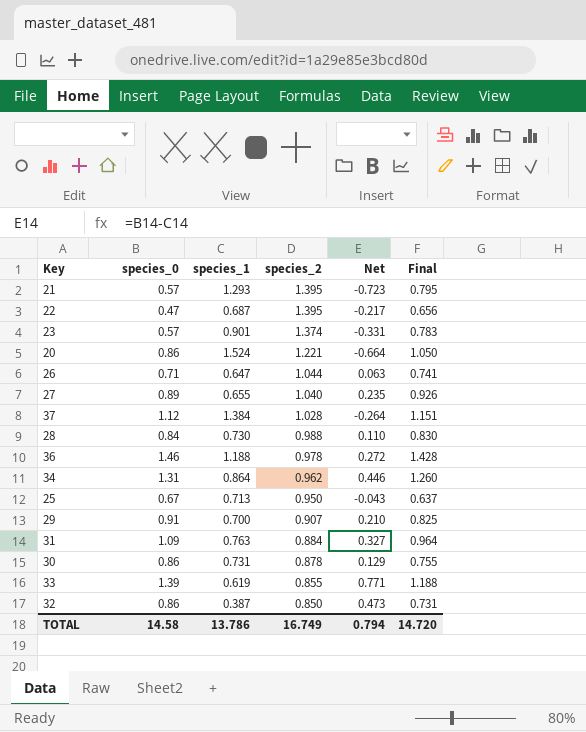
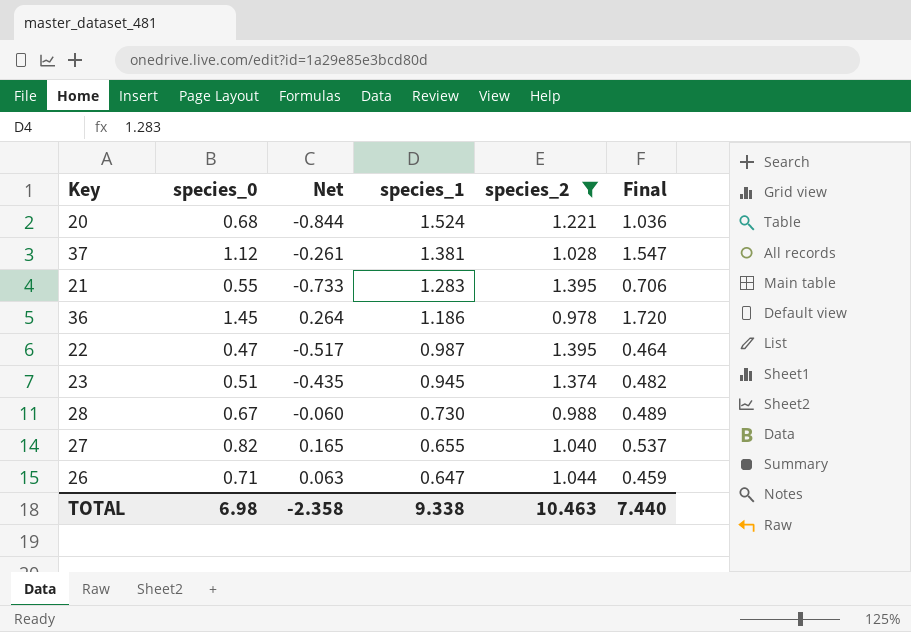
filter: none -> species_2 >= 0.978
row order: species_2 descending -> species_1 descending
column Net | position: 5 -> 3
column Final | formula: [species_0] * [species_2] -> [species_0] * [species_1]
20 | species_0: 0.86 -> 0.68
20 | Net: -0.664 -> -0.844
37 | Net: -0.264 -> -0.261
37 | species_1: 1.384 -> 1.381
21 | species_0: 0.57 -> 0.55
21 | Net: -0.723 -> -0.733
21 | species_1: 1.293 -> 1.283
36 | species_0: 1.46 -> 1.45
36 | Net: 0.272 -> 0.264
36 | species_1: 1.188 -> 1.186
22 | Net: -0.217 -> -0.517
22 | species_1: 0.687 -> 0.987
23 | species_0: 0.57 -> 0.51
23 | Net: -0.331 -> -0.435
23 | species_1: 0.901 -> 0.945
28 | species_0: 0.84 -> 0.67
28 | Net: 0.110 -> -0.060
27 | species_0: 0.89 -> 0.82
27 | Net: 0.235 -> 0.165
TOTAL | species_0: 14.58 -> 6.98
TOTAL | Net: 0.794 -> -2.358
TOTAL | species_1: 13.786 -> 9.338
TOTAL | species_2: 16.749 -> 10.463
TOTAL | Final: 14.720 -> 7.440

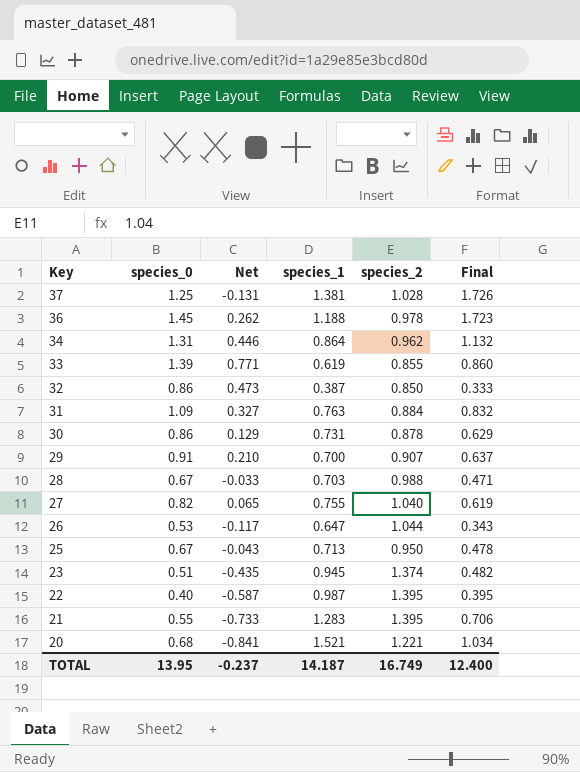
filter: species_2 >= 0.978 -> none
row order: species_1 descending -> Key descending
37 | species_0: 1.12 -> 1.25
37 | Net: -0.261 -> -0.131
37 | Final: 1.547 -> 1.726
36 | Net: 0.264 -> 0.262
36 | species_1: 1.186 -> 1.188
36 | Final: 1.720 -> 1.723
28 | Net: -0.060 -> -0.033
28 | species_1: 0.730 -> 0.703
28 | Final: 0.489 -> 0.471
27 | Net: 0.165 -> 0.065
27 | species_1: 0.655 -> 0.755
27 | Final: 0.537 -> 0.619
26 | species_0: 0.71 -> 0.53
26 | Net: 0.063 -> -0.117
26 | Final: 0.459 -> 0.343
22 | species_0: 0.47 -> 0.40
22 | Net: -0.517 -> -0.587
22 | Final: 0.464 -> 0.395
20 | Net: -0.844 -> -0.841
20 | species_1: 1.524 -> 1.521
20 | Final: 1.036 -> 1.034
TOTAL | species_0: 6.98 -> 13.95
TOTAL | Net: -2.358 -> -0.237
TOTAL | species_1: 9.338 -> 14.187
TOTAL | species_2: 10.463 -> 16.749
TOTAL | Final: 7.440 -> 12.400

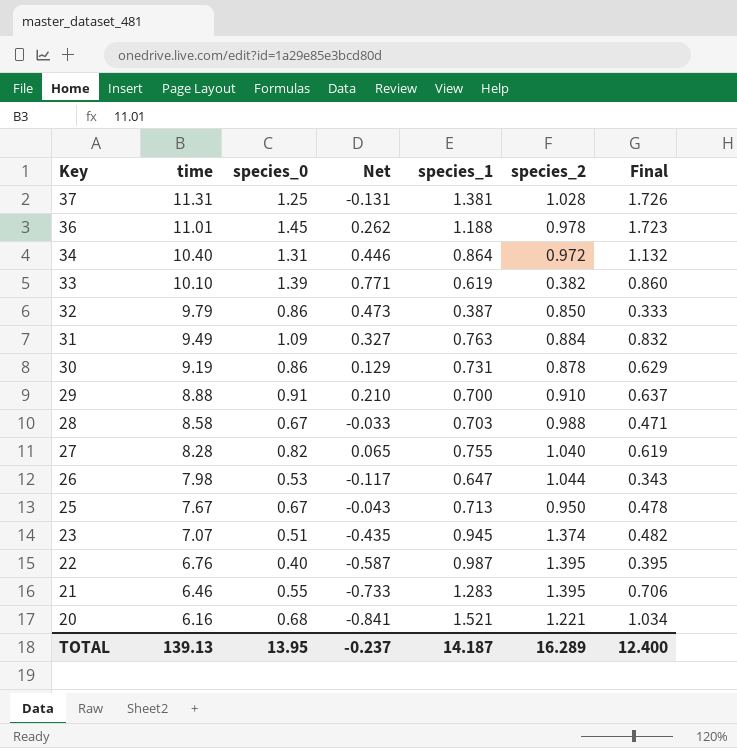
column time | position: none -> 2
34 | species_2: 0.962 -> 0.972
33 | species_2: 0.855 -> 0.382
29 | species_2: 0.907 -> 0.910
TOTAL | species_2: 16.749 -> 16.289

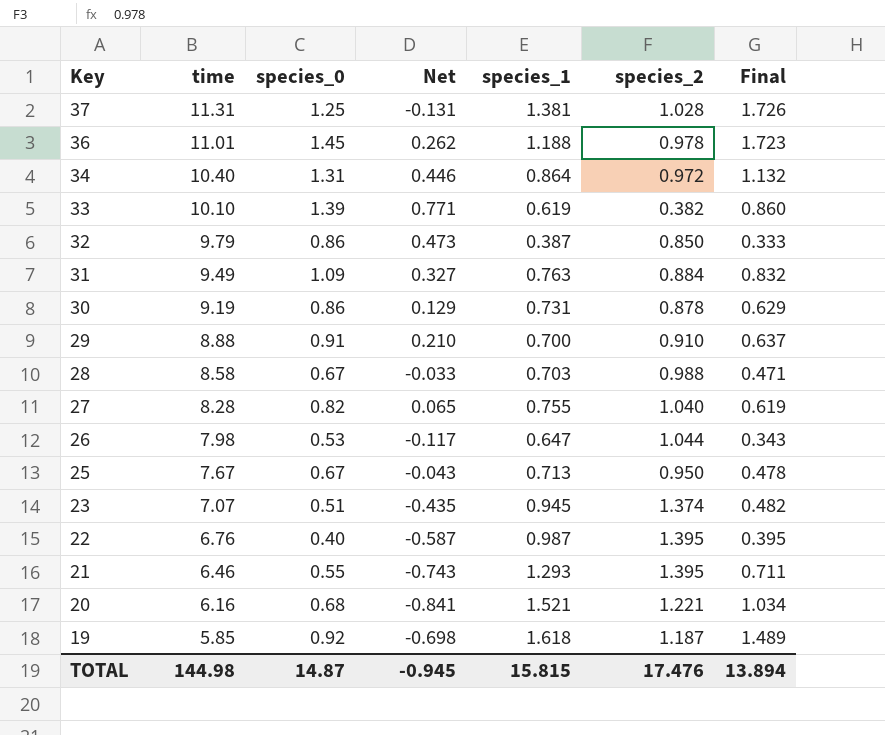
21 | Net: -0.733 -> -0.743
21 | species_1: 1.283 -> 1.293
21 | Final: 0.706 -> 0.711
row 19: none -> 5.85 | 0.92 | -0.698 | 1.618 | 1.187 | 1.489
TOTAL | time: 139.13 -> 144.98
TOTAL | species_0: 13.95 -> 14.87
TOTAL | Net: -0.237 -> -0.945
TOTAL | species_1: 14.187 -> 15.815
TOTAL | species_2: 16.289 -> 17.476
TOTAL | Final: 12.400 -> 13.894

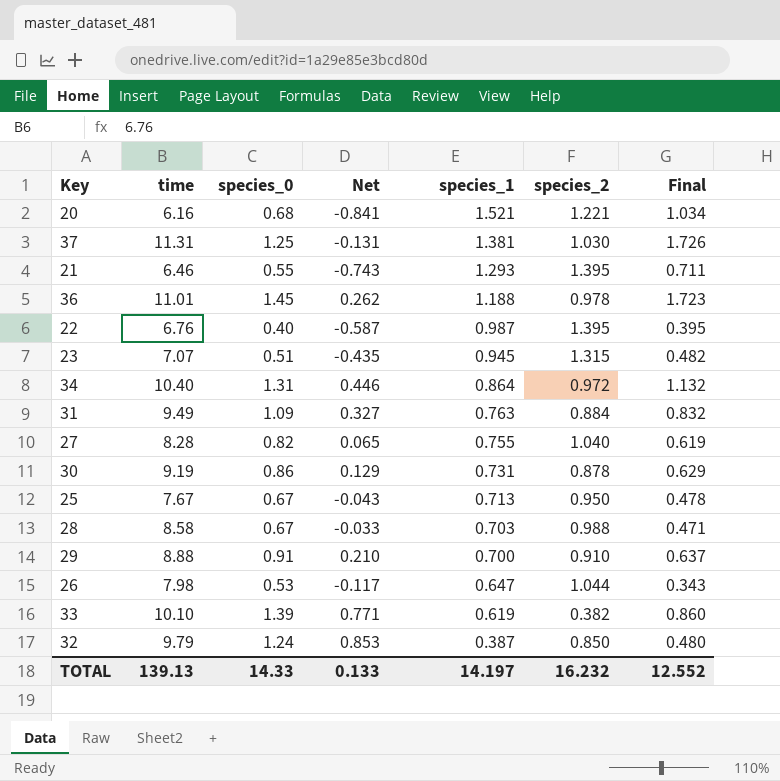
row order: Key descending -> species_1 descending
row 19: 5.85 | 0.92 | -0.698 | 1.618 | 1.187 | 1.489 -> none
37 | species_2: 1.028 -> 1.030
23 | species_2: 1.374 -> 1.315
32 | species_0: 0.86 -> 1.24
32 | Net: 0.473 -> 0.853
32 | Final: 0.333 -> 0.480
TOTAL | time: 144.98 -> 139.13
TOTAL | species_0: 14.87 -> 14.33
TOTAL | Net: -0.945 -> 0.133
TOTAL | species_1: 15.815 -> 14.197
TOTAL | species_2: 17.476 -> 16.232
TOTAL | Final: 13.894 -> 12.552

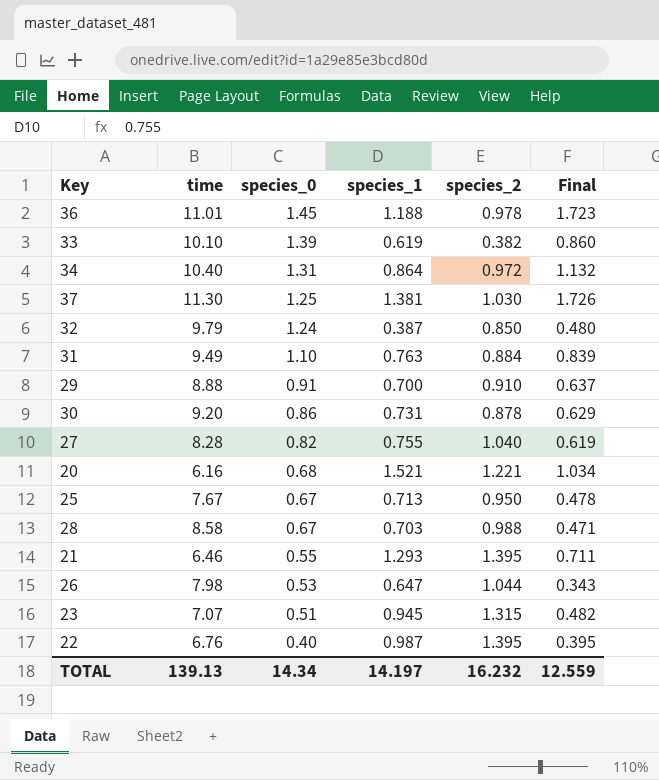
row order: species_1 descending -> species_0 descending
column Net | formula: [species_0] - [species_1] -> none
37 | time: 11.31 -> 11.30
31 | species_0: 1.09 -> 1.10
31 | Final: 0.832 -> 0.839
30 | time: 9.19 -> 9.20
TOTAL | species_0: 14.33 -> 14.34
TOTAL | Final: 12.552 -> 12.559

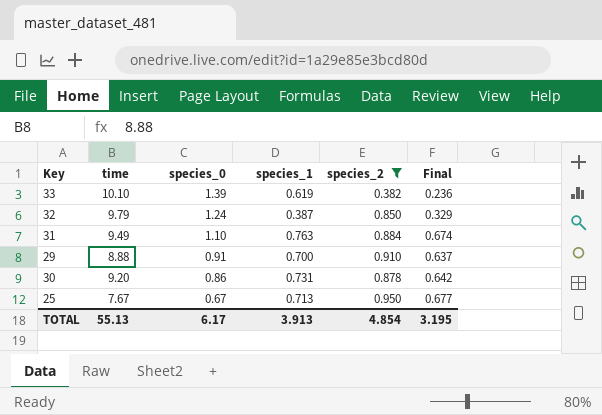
filter: none -> species_2 <= 0.950
column Final | formula: [species_0] * [species_1] -> [species_1] * [species_2]
TOTAL | time: 139.13 -> 55.13
TOTAL | species_0: 14.34 -> 6.17
TOTAL | species_1: 14.197 -> 3.913
TOTAL | species_2: 16.232 -> 4.854
TOTAL | Final: 12.559 -> 3.195

